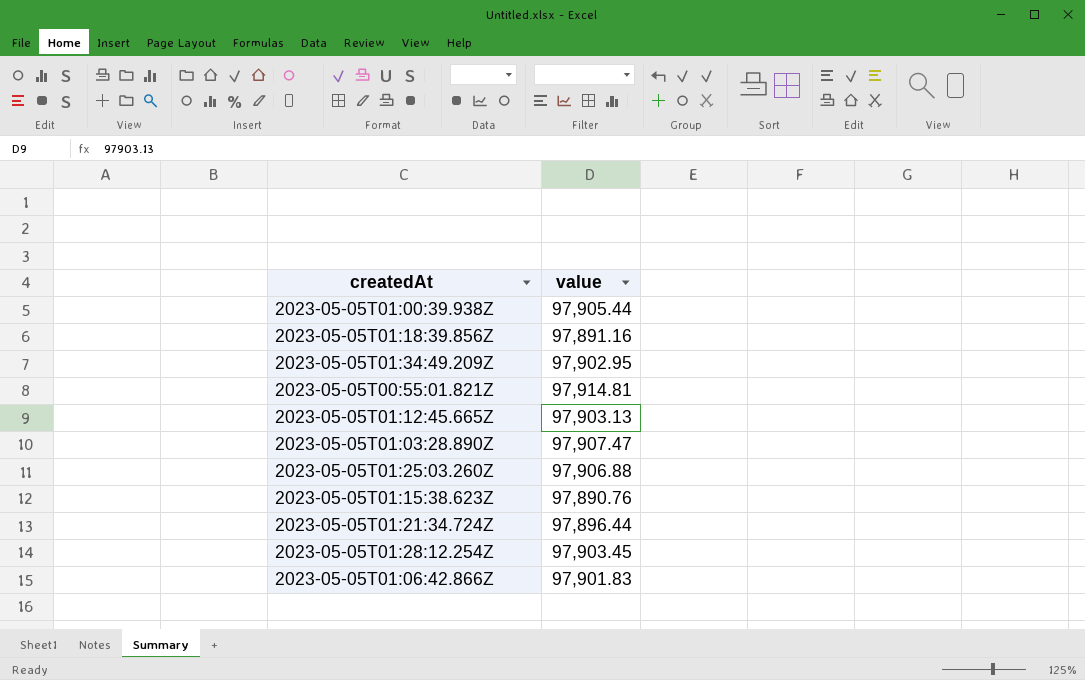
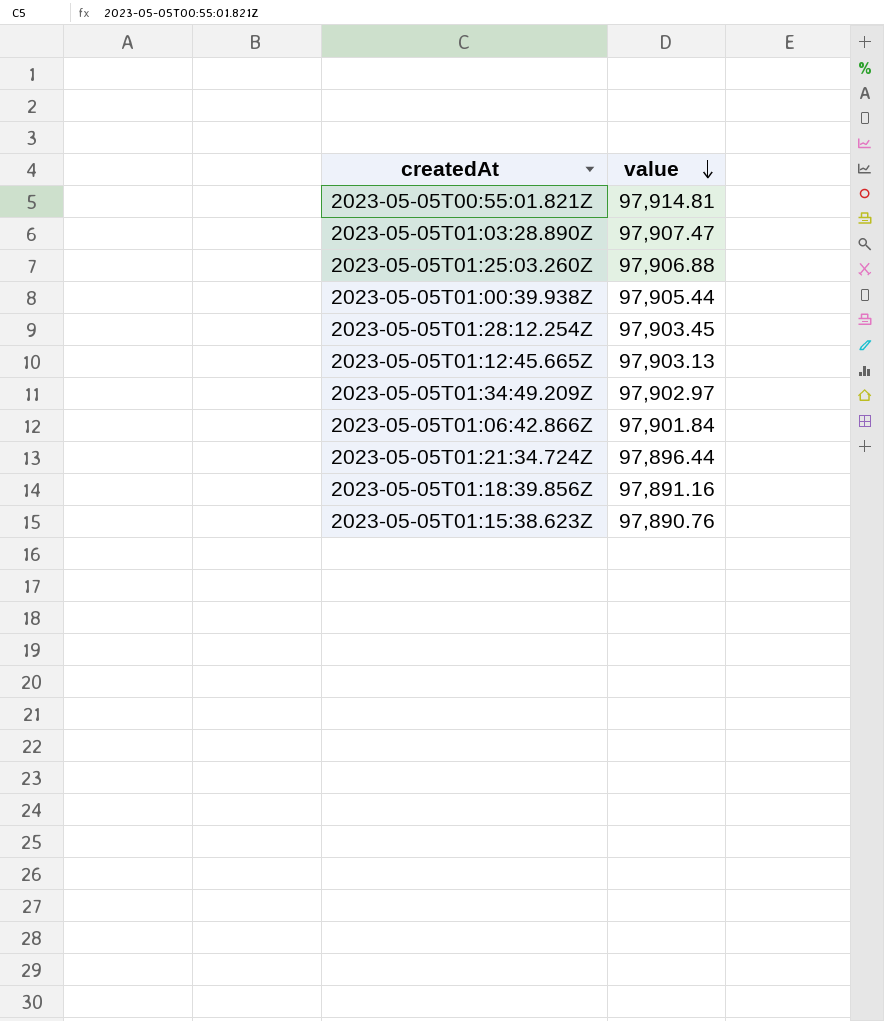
row order: none -> value descending
2023-05-05T01:34:49.209Z | value: 97,902.95 -> 97,902.97
2023-05-05T01:06:42.866Z | value: 97,901.83 -> 97,901.84

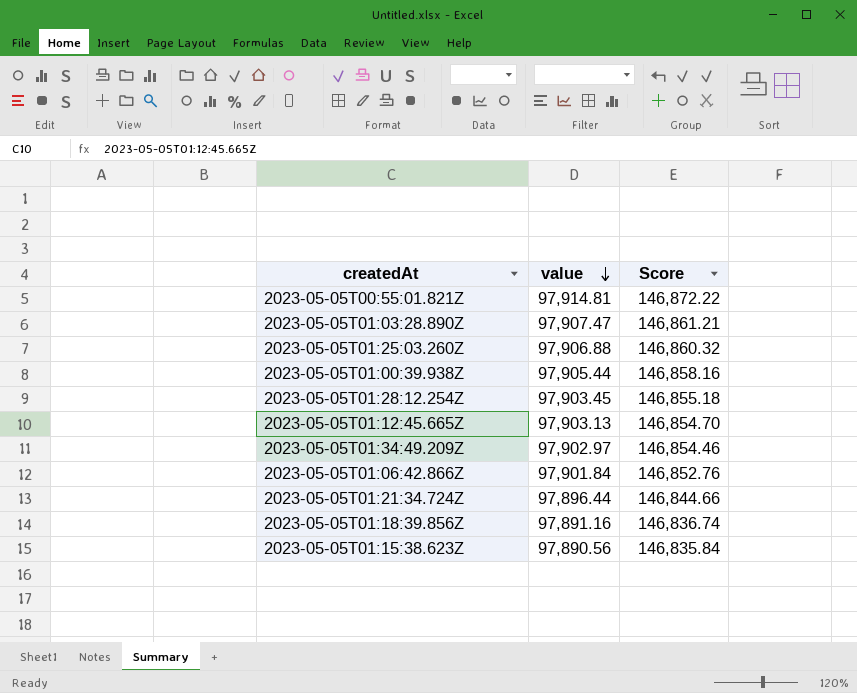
column Score | formula: none -> [value] * 1.5
2023-05-05T01:15:38.623Z | value: 97,890.76 -> 97,890.56

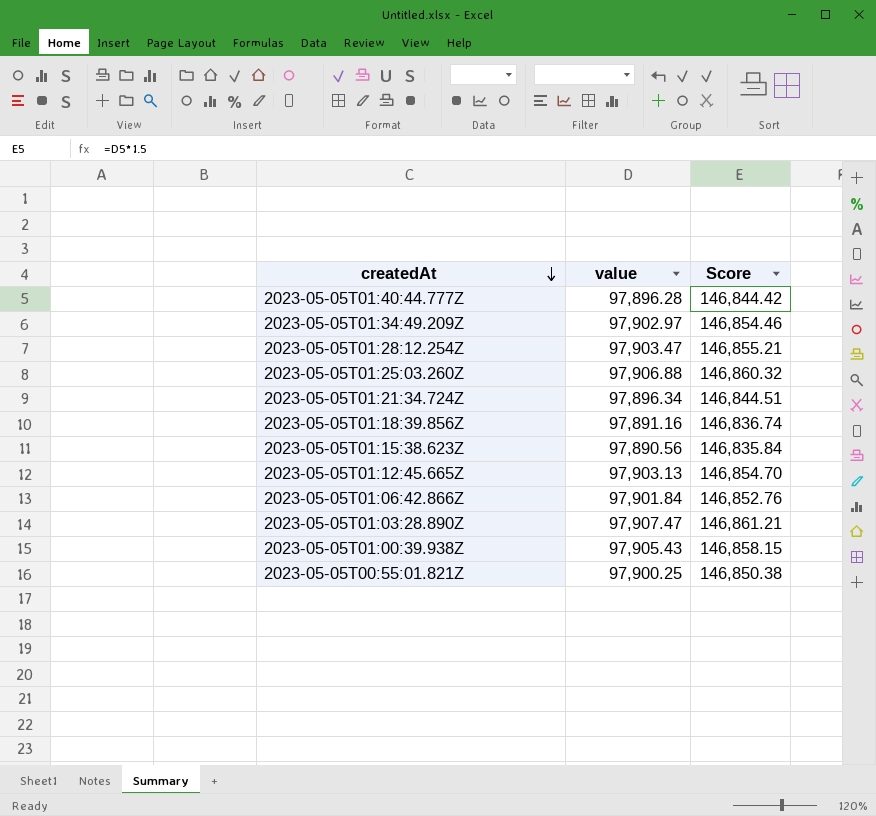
row order: value descending -> createdAt descending
row 2023-05-05T01:40:44.777Z: none -> 97,896.28 | 146,844.42
2023-05-05T01:28:12.254Z | value: 97,903.45 -> 97,903.47
2023-05-05T01:28:12.254Z | Score: 146,855.18 -> 146,855.21
2023-05-05T01:21:34.724Z | value: 97,896.44 -> 97,896.34
2023-05-05T01:21:34.724Z | Score: 146,844.66 -> 146,844.51
2023-05-05T01:00:39.938Z | value: 97,905.44 -> 97,905.43
2023-05-05T01:00:39.938Z | Score: 146,858.16 -> 146,858.15
2023-05-05T00:55:01.821Z | value: 97,914.81 -> 97,900.25
2023-05-05T00:55:01.821Z | Score: 146,872.22 -> 146,850.38

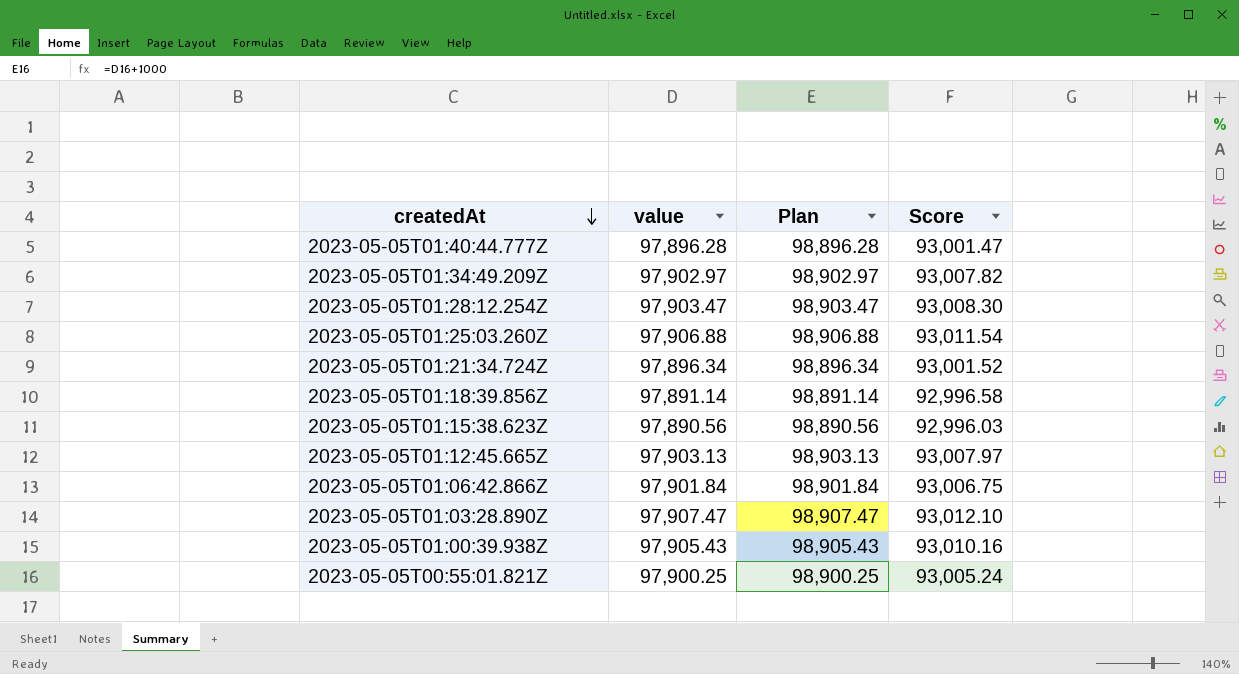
column Plan | formula: none -> [value] + 1000
column Score | formula: [value] * 1.5 -> [value] * 0.95
2023-05-05T01:18:39.856Z | value: 97,891.16 -> 97,891.14

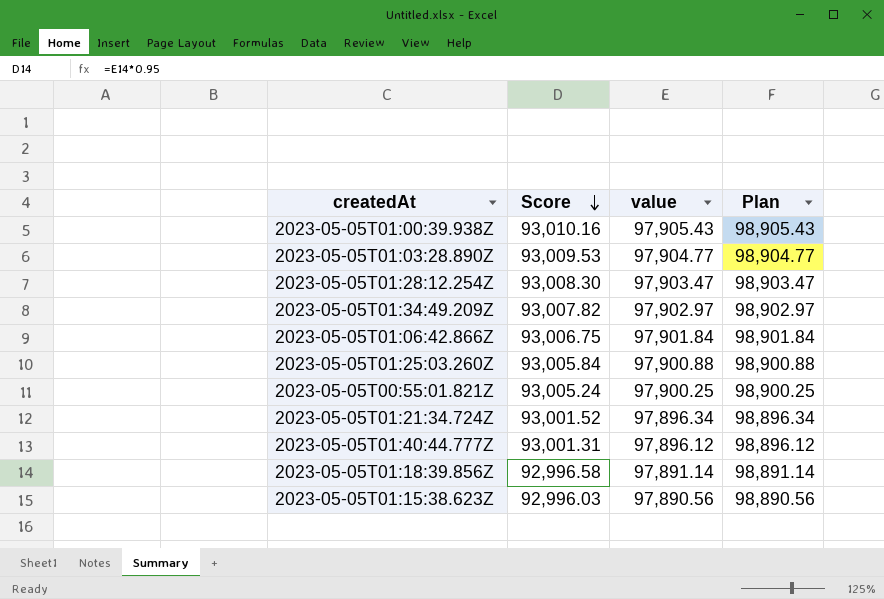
row order: createdAt descending -> Score descending
column Score | position: 4 -> 2
row 2023-05-05T01:12:45.665Z: 97,903.13 | 98,903.13 | 93,007.97 -> none
2023-05-05T01:03:28.890Z | Score: 93,012.10 -> 93,009.53
2023-05-05T01:03:28.890Z | value: 97,907.47 -> 97,904.77
2023-05-05T01:03:28.890Z | Plan: 98,907.47 -> 98,904.77
2023-05-05T01:25:03.260Z | Score: 93,011.54 -> 93,005.84
2023-05-05T01:25:03.260Z | value: 97,906.88 -> 97,900.88
2023-05-05T01:25:03.260Z | Plan: 98,906.88 -> 98,900.88
2023-05-05T01:40:44.777Z | Score: 93,001.47 -> 93,001.31
2023-05-05T01:40:44.777Z | value: 97,896.28 -> 97,896.12
2023-05-05T01:40:44.777Z | Plan: 98,896.28 -> 98,896.12

